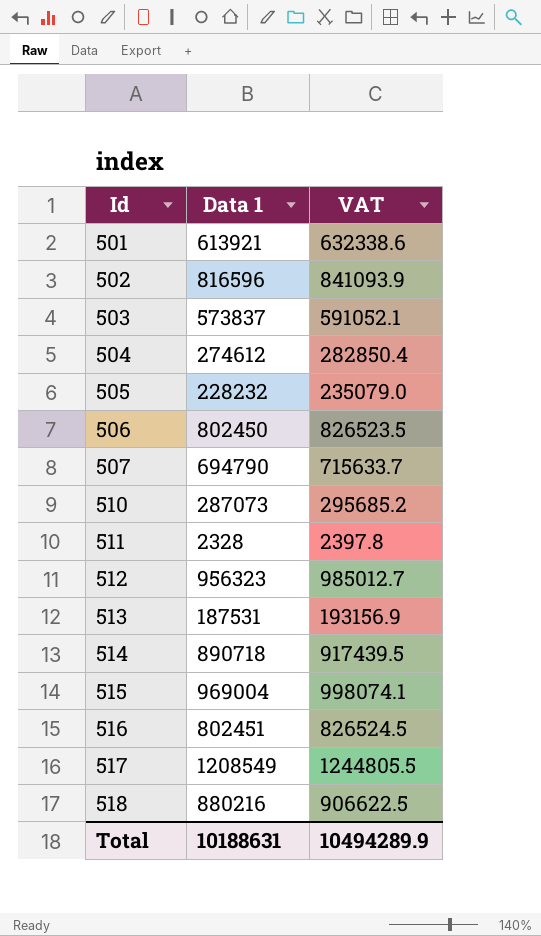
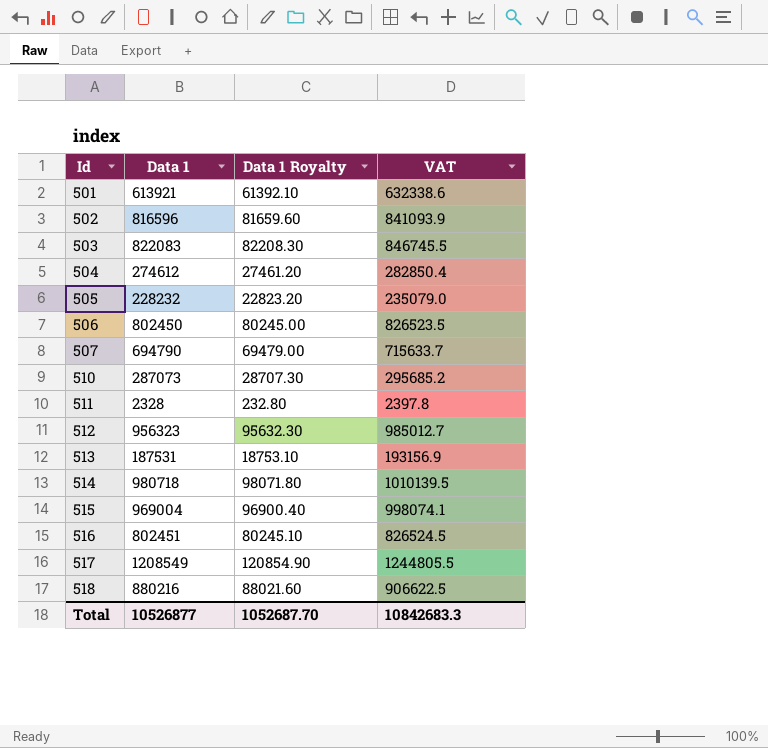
column Data 1 Royalty | formula: none -> [Data 1] * 0.1
503 | Data 1: 573837 -> 822083
503 | VAT: 591052.1 -> 846745.5
514 | Data 1: 890718 -> 980718
514 | VAT: 917439.5 -> 1010139.5
Total | Data 1: 10188631 -> 10526877
Total | VAT: 10494289.9 -> 10842683.3

